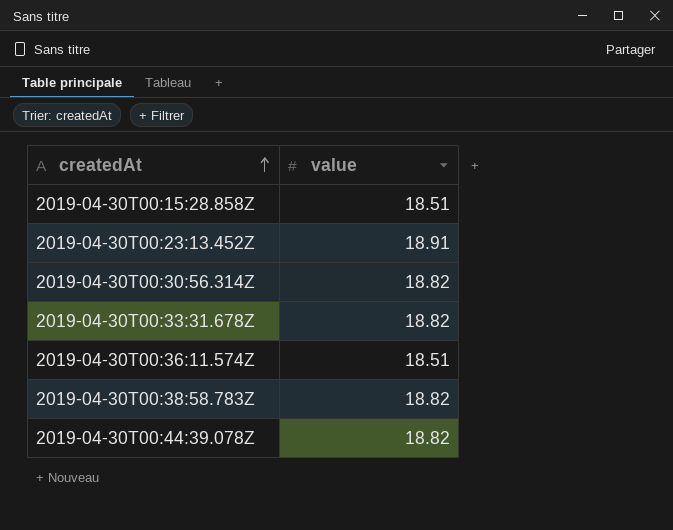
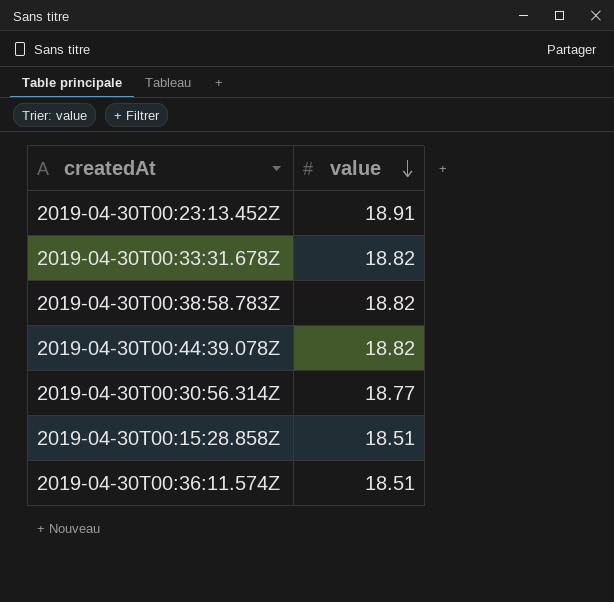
row order: createdAt ascending -> value descending
2019-04-30T00:30:56.314Z | value: 18.82 -> 18.77

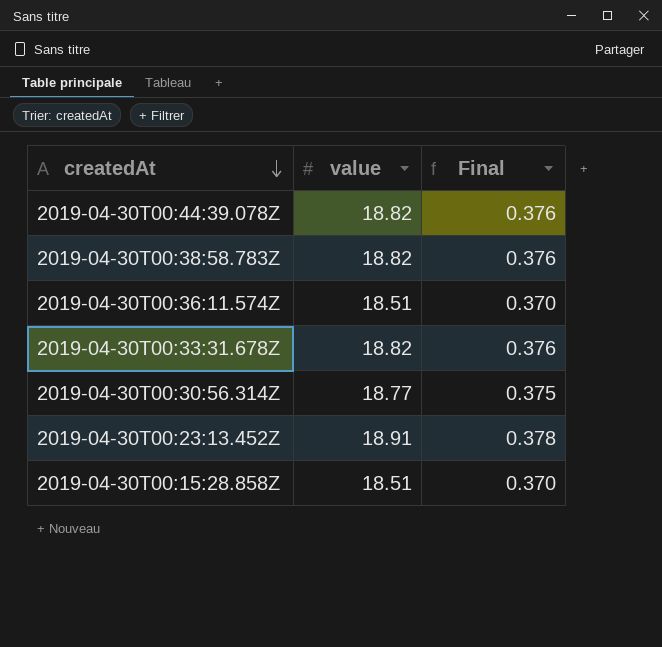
row order: value descending -> createdAt descending
column Final | formula: none -> [value] * 0.02

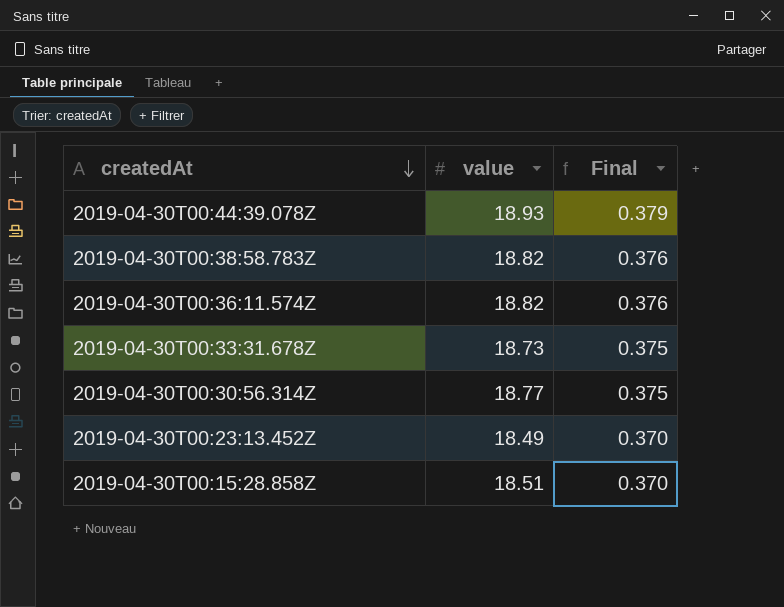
2019-04-30T00:44:39.078Z | value: 18.82 -> 18.93
2019-04-30T00:44:39.078Z | Final: 0.376 -> 0.379
2019-04-30T00:36:11.574Z | value: 18.51 -> 18.82
2019-04-30T00:36:11.574Z | Final: 0.370 -> 0.376
2019-04-30T00:33:31.678Z | value: 18.82 -> 18.73
2019-04-30T00:33:31.678Z | Final: 0.376 -> 0.375
2019-04-30T00:23:13.452Z | value: 18.91 -> 18.49
2019-04-30T00:23:13.452Z | Final: 0.378 -> 0.370

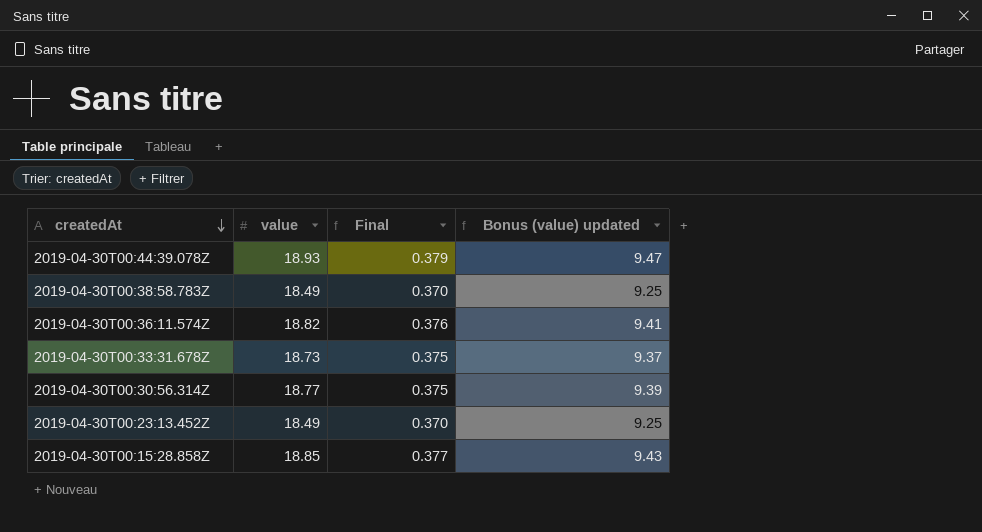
column Bonus (value) updated | formula: none -> [value] * 0.5
2019-04-30T00:38:58.783Z | value: 18.82 -> 18.49
2019-04-30T00:38:58.783Z | Final: 0.376 -> 0.370
2019-04-30T00:15:28.858Z | value: 18.51 -> 18.85
2019-04-30T00:15:28.858Z | Final: 0.370 -> 0.377

